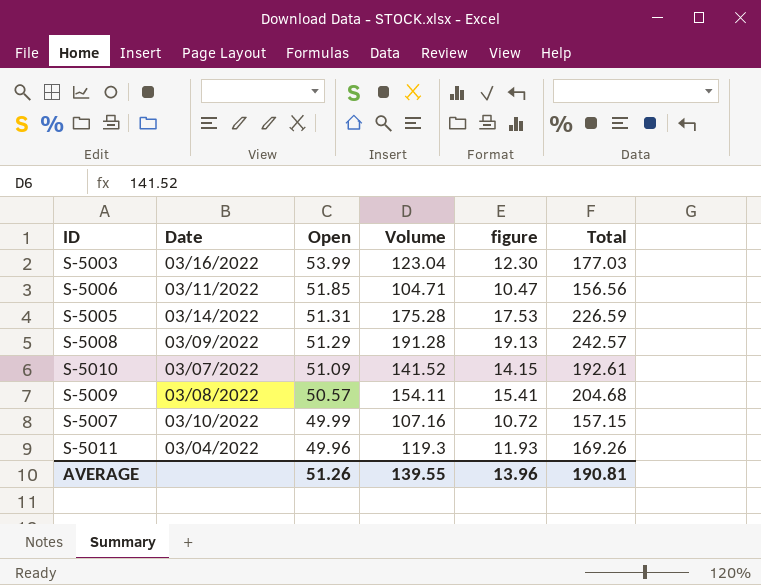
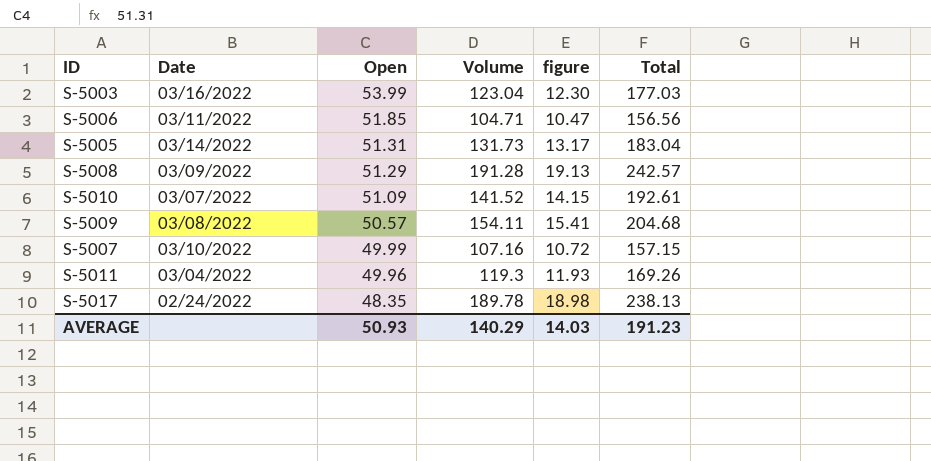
S-5005 | Volume: 175.28 -> 131.73
S-5005 | figure: 17.53 -> 13.17
S-5005 | Total: 226.59 -> 183.04
row S-5017: none -> 02/24/2022 | 48.35 | 189.78 | 18.98 | 238.13
AVERAGE | Open: 51.26 -> 50.93
AVERAGE | Volume: 139.55 -> 140.29
AVERAGE | figure: 13.96 -> 14.03
AVERAGE | Total: 190.81 -> 191.23

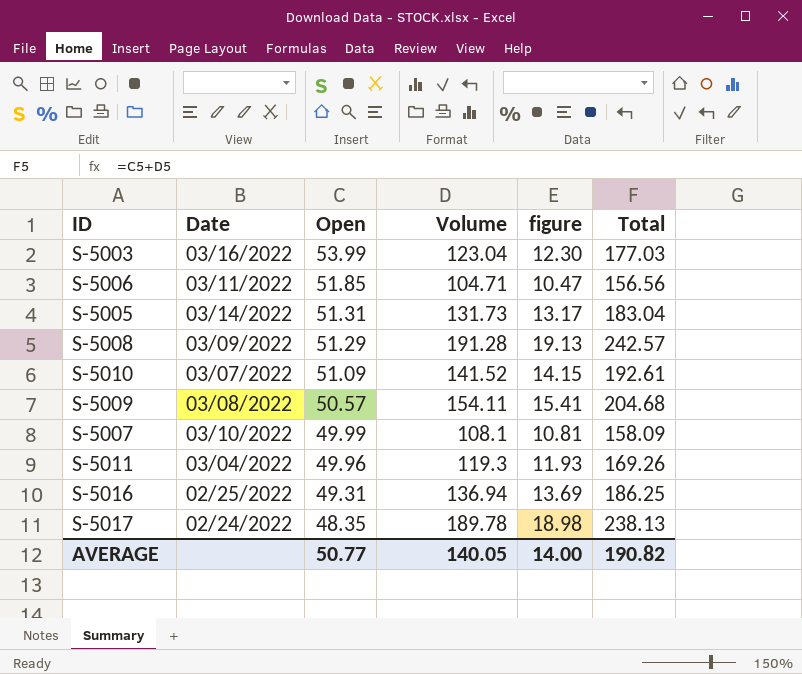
S-5007 | Volume: 107.16 -> 108.1
S-5007 | figure: 10.72 -> 10.81
S-5007 | Total: 157.15 -> 158.09
row S-5016: none -> 02/25/2022 | 49.31 | 136.94 | 13.69 | 186.25
AVERAGE | Open: 50.93 -> 50.77
AVERAGE | Volume: 140.29 -> 140.05
AVERAGE | figure: 14.03 -> 14.00
AVERAGE | Total: 191.23 -> 190.82

